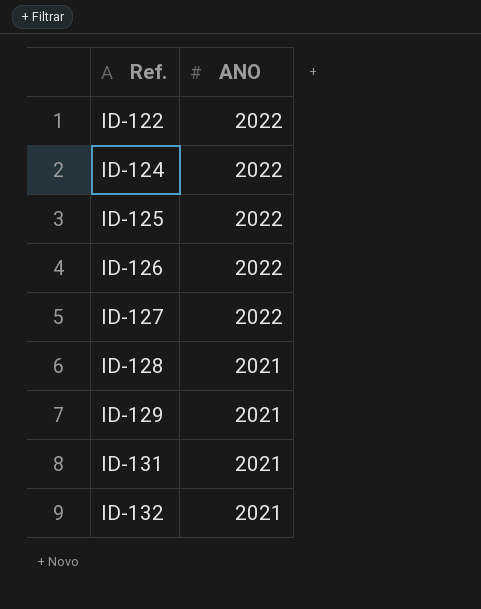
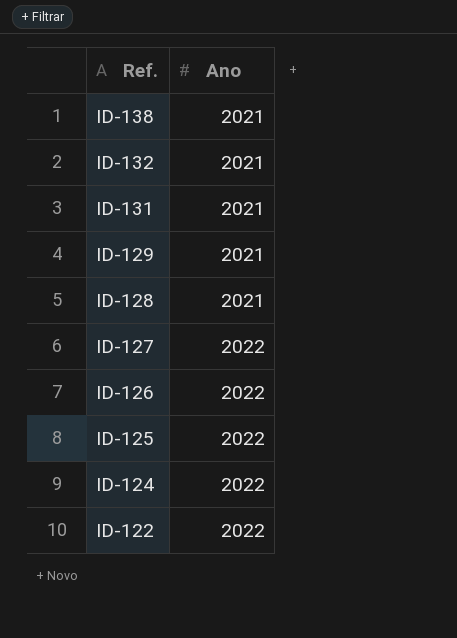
row order: Ref. ascending -> Ref. descending
column name: ANO -> Ano
row ID-138: none -> 2021

